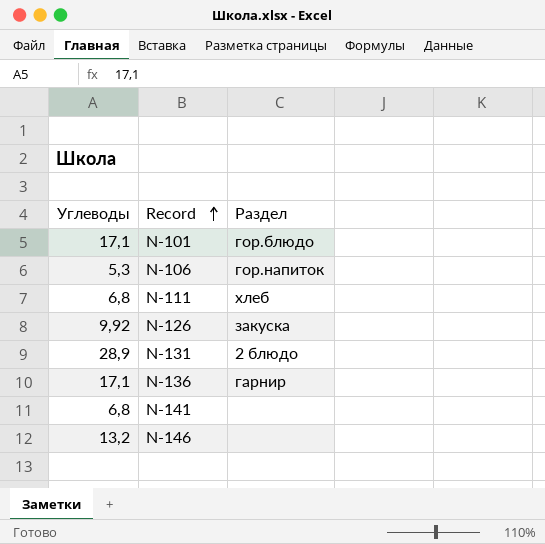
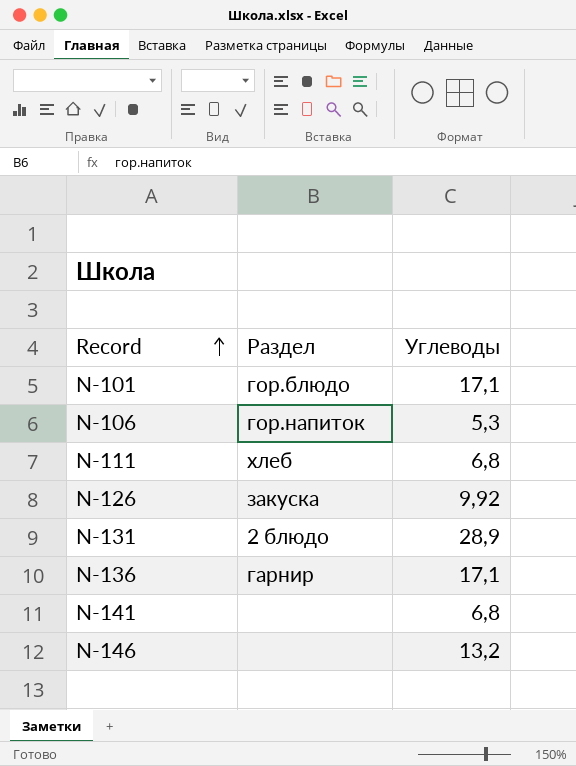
column Углеводы | position: 1 -> 3

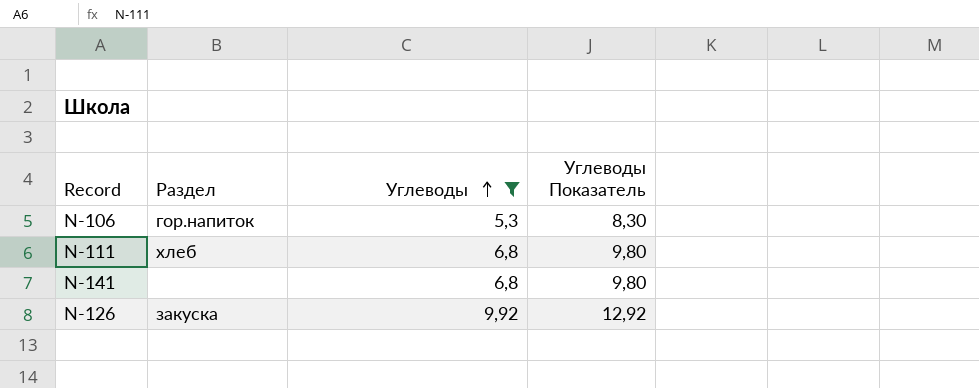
filter: none -> Углеводы <= 9,92
row order: Record ascending -> Углеводы ascending
column Углеводы Показатель | formula: none -> [Углеводы] + 3

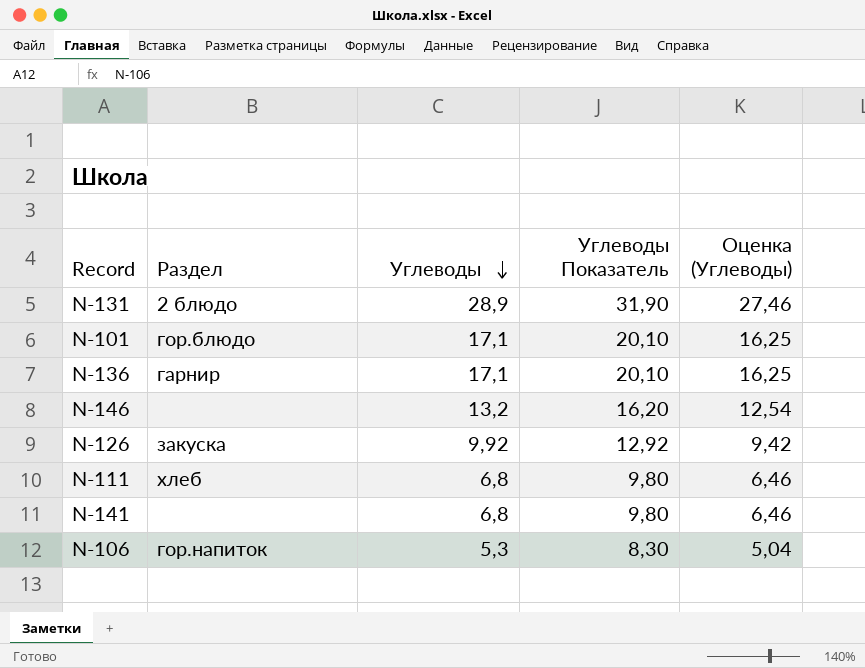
filter: Углеводы <= 9,92 -> none
row order: Углеводы ascending -> Углеводы descending
column Оценка (Углеводы) | formula: none -> [Углеводы] * 0,95

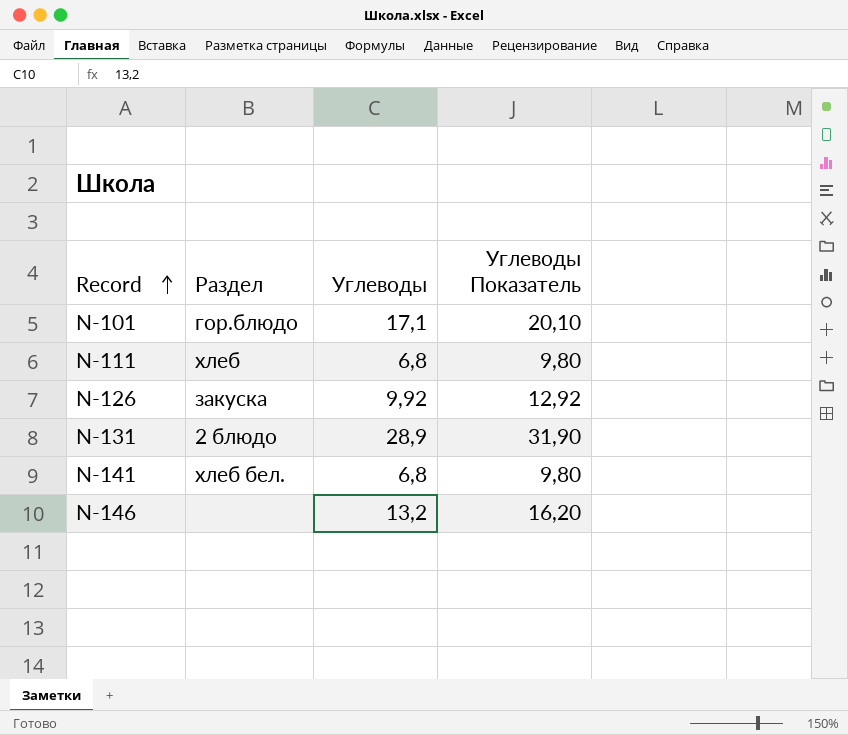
row order: Углеводы descending -> Record ascending
column Оценка (Углеводы) | formula: [Углеводы] * 0,95 -> none
row N-136: гарнир | 17,1 | 20,10 | 16,25 -> none
row N-106: гор.напиток | 5,3 | 8,30 | 5,04 -> none
N-141 | Раздел: none -> хлеб бел.

